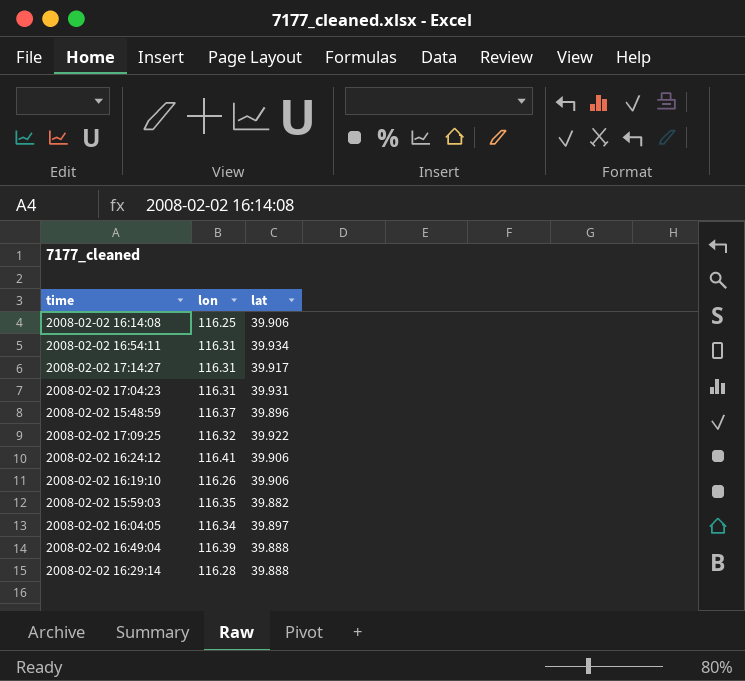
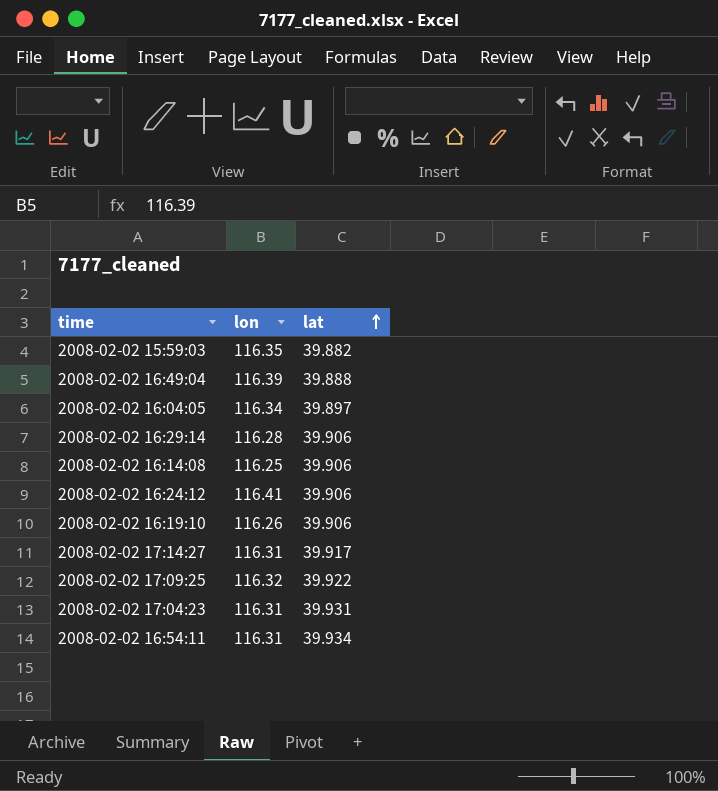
row order: none -> lat ascending
row 2008-02-02 15:48:59: 116.37 | 39.896 -> none
2008-02-02 16:29:14 | lat: 39.888 -> 39.906

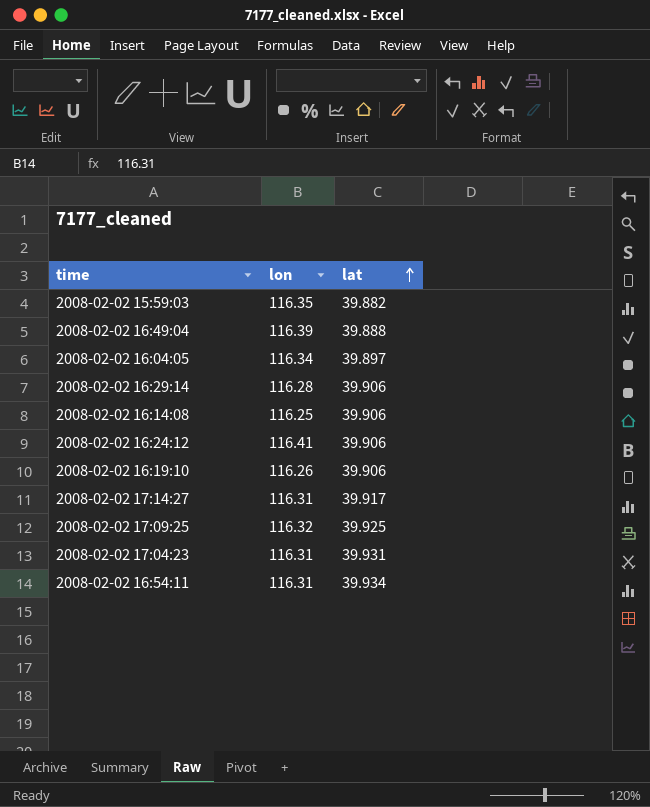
2008-02-02 17:09:25 | lat: 39.922 -> 39.925

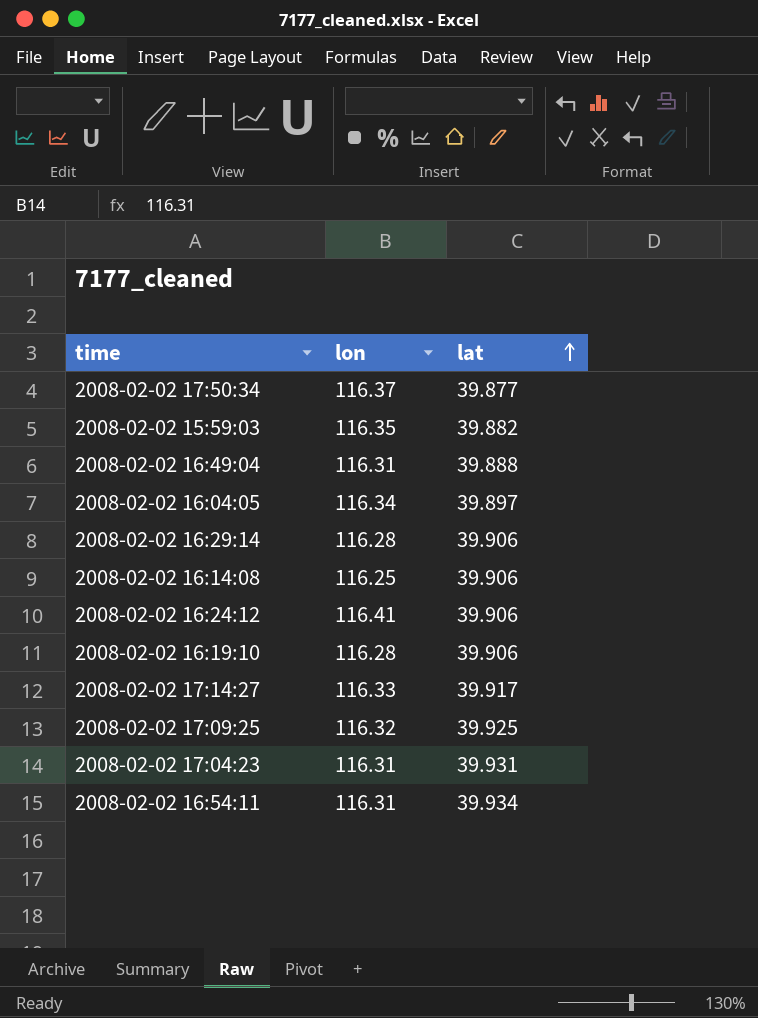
row 2008-02-02 17:50:34: none -> 116.37 | 39.877
2008-02-02 16:49:04 | lon: 116.39 -> 116.31
2008-02-02 16:19:10 | lon: 116.26 -> 116.28
2008-02-02 17:14:27 | lon: 116.31 -> 116.33

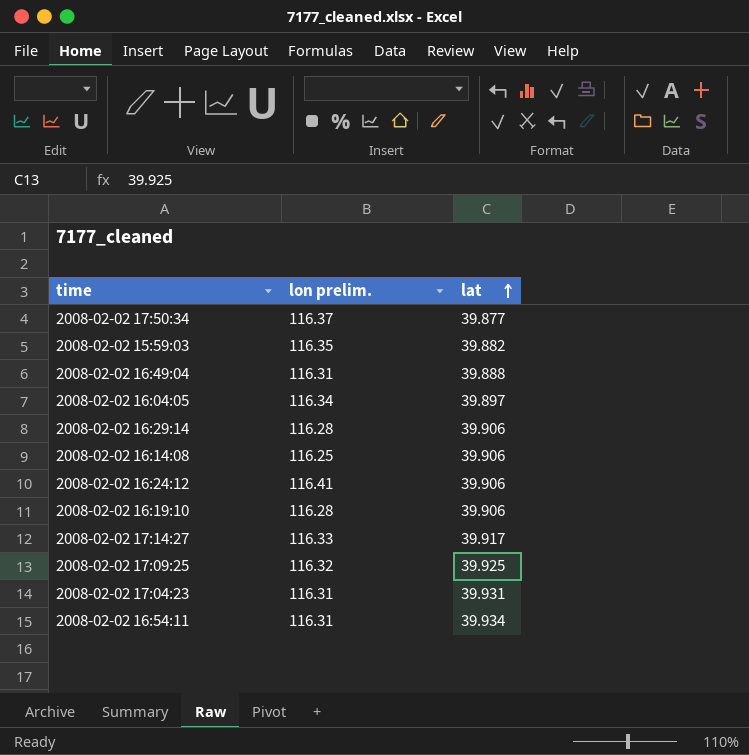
column name: lon -> lon prelim.

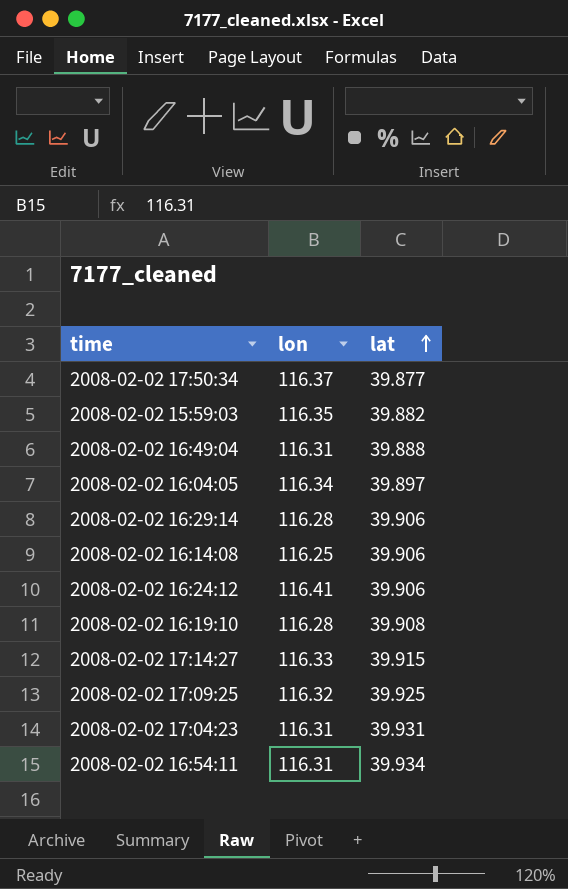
column name: lon prelim. -> lon
2008-02-02 16:19:10 | lat: 39.906 -> 39.908
2008-02-02 17:14:27 | lat: 39.917 -> 39.915

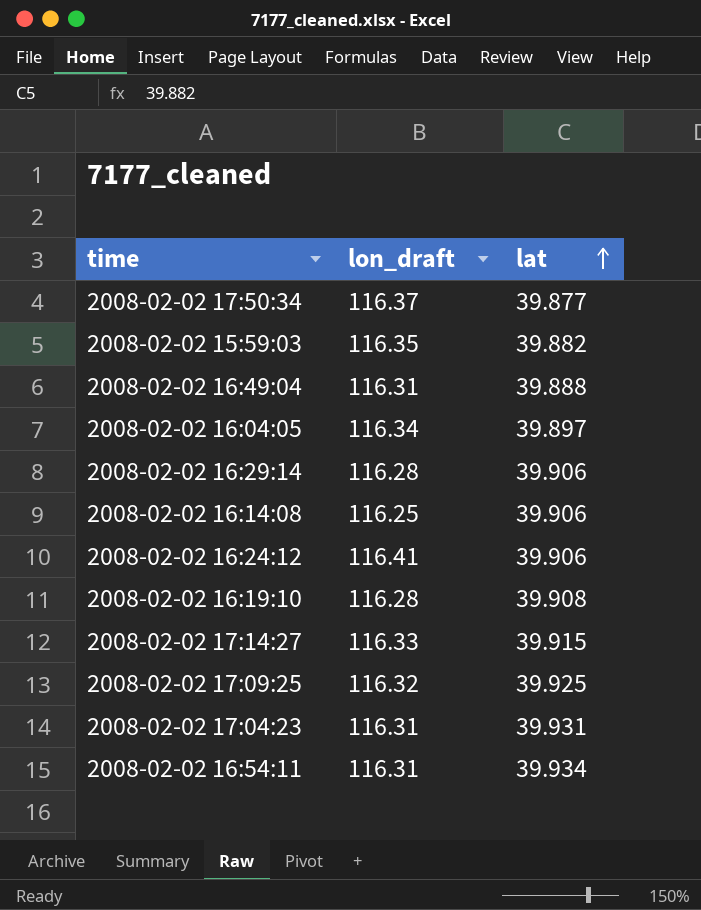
column name: lon -> lon_draft

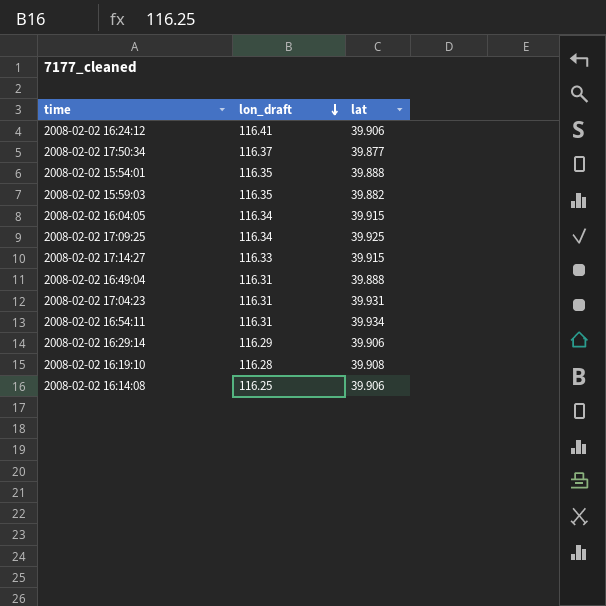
row order: lat ascending -> lon_draft descending
row 2008-02-02 15:54:01: none -> 116.35 | 39.888
2008-02-02 16:04:05 | lat: 39.897 -> 39.915
2008-02-02 17:09:25 | lon_draft: 116.32 -> 116.34
2008-02-02 16:29:14 | lon_draft: 116.28 -> 116.29

